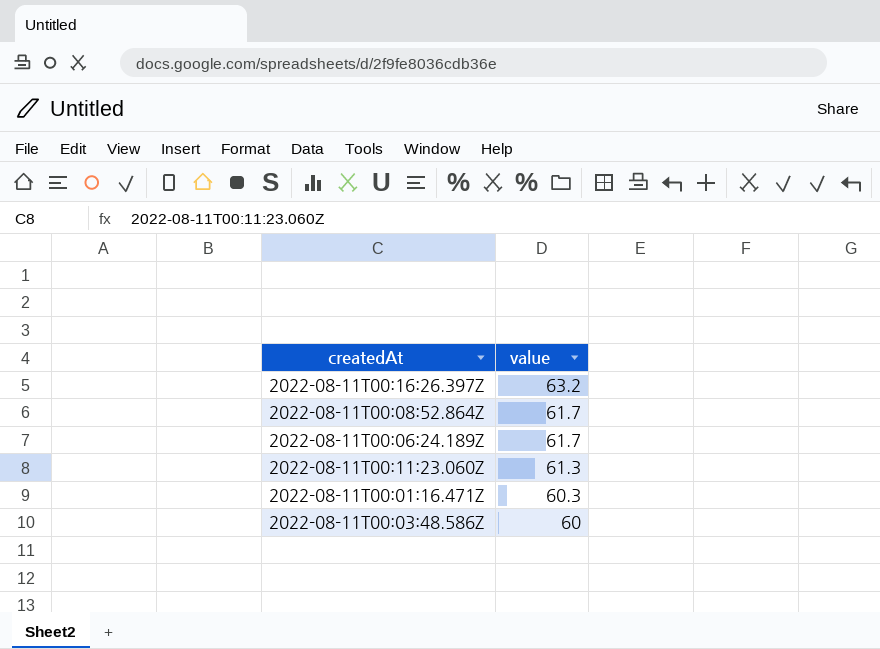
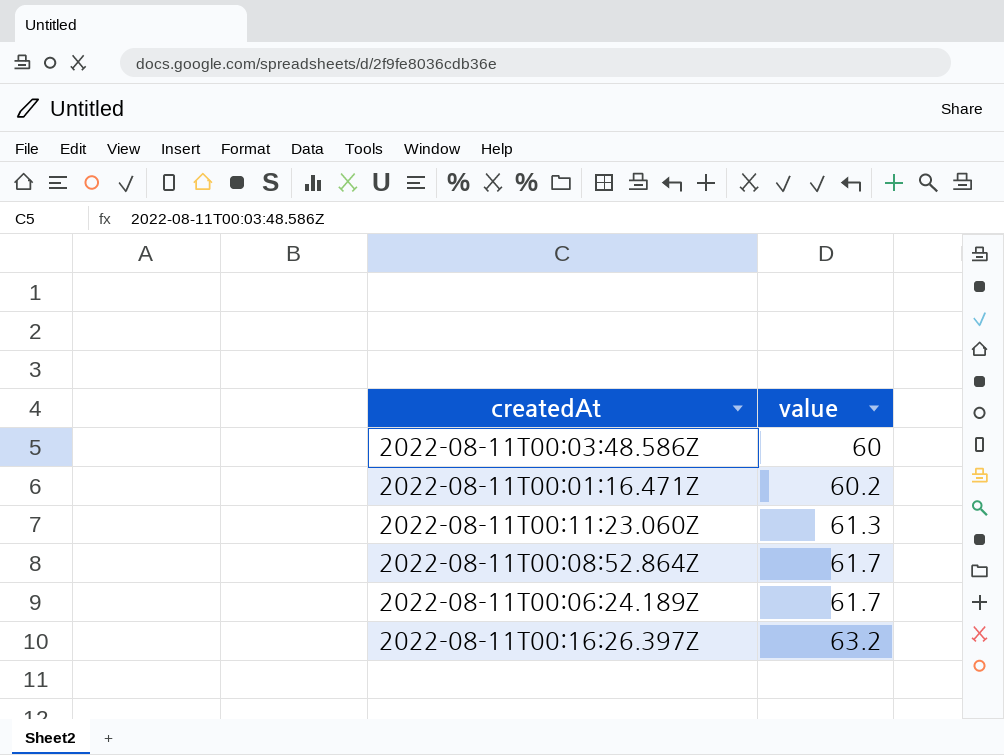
row order: value descending -> value ascending
2022-08-11T00:01:16.471Z | value: 60.3 -> 60.2

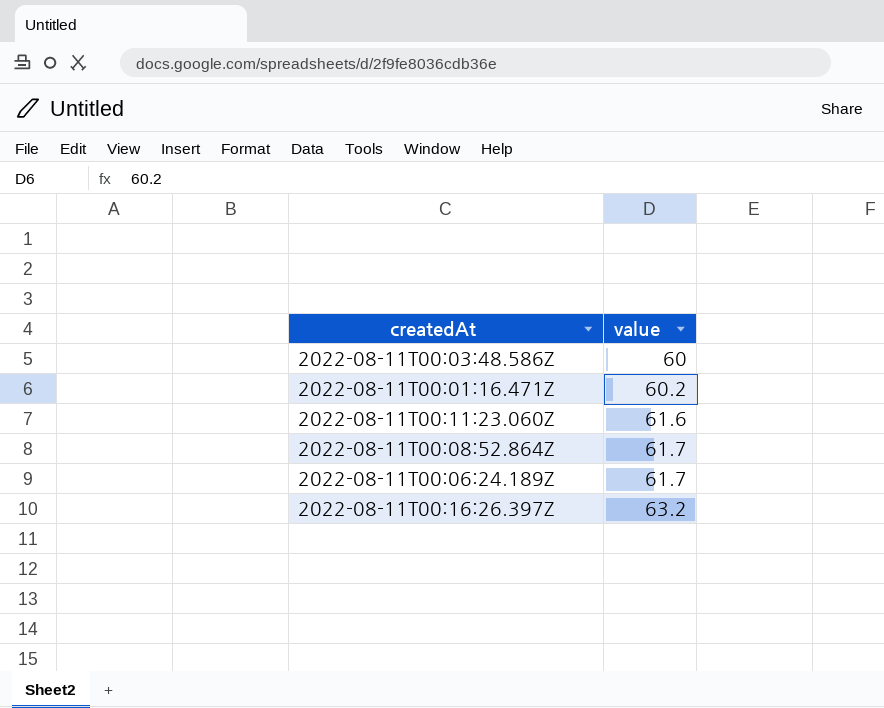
2022-08-11T00:11:23.060Z | value: 61.3 -> 61.6

